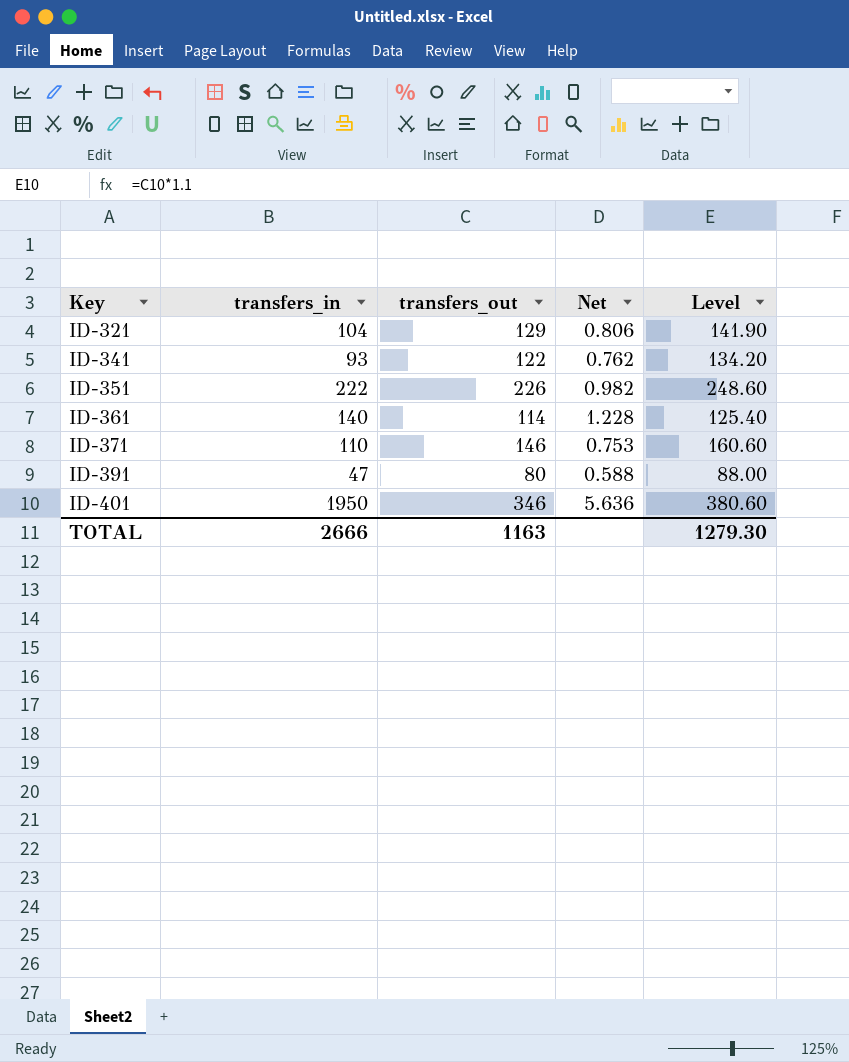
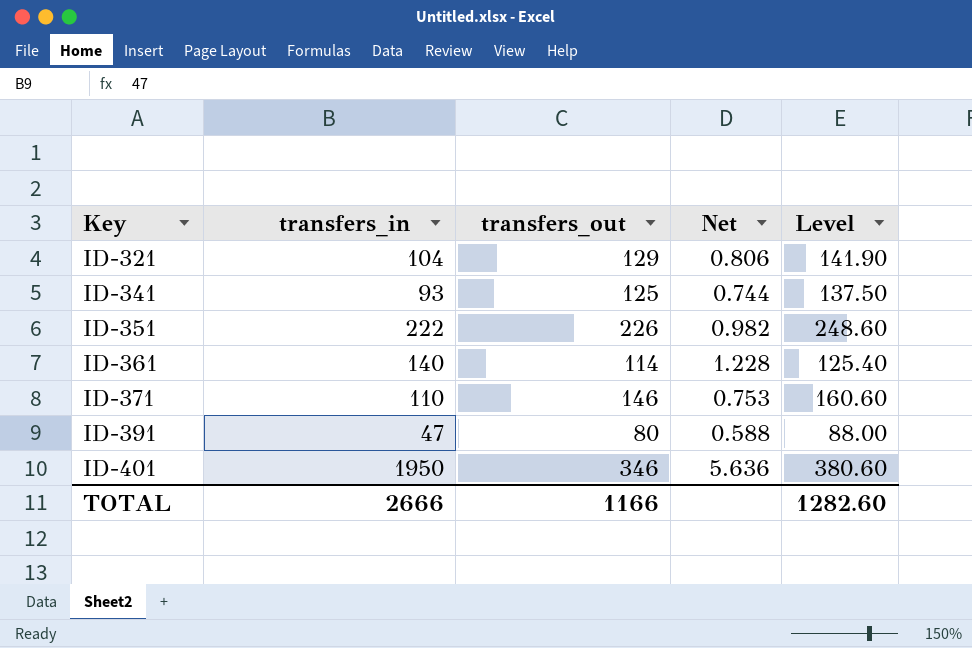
ID-341 | transfers_out: 122 -> 125
ID-341 | Net: 0.762 -> 0.744
ID-341 | Level: 134.20 -> 137.50
TOTAL | transfers_out: 1163 -> 1166
TOTAL | Level: 1279.30 -> 1282.60

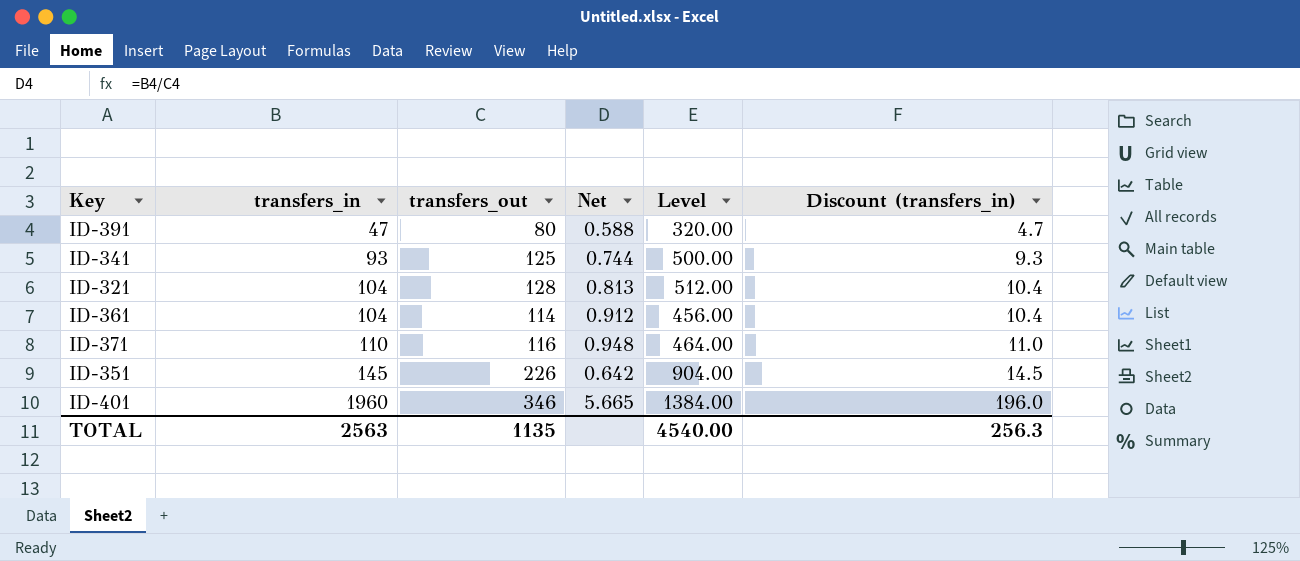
row order: Key ascending -> transfers_in ascending
column Level | formula: [transfers_out] * 1.1 -> [transfers_out] * 4
column Discount (transfers_in) | formula: none -> [transfers_in] * 0.1
ID-321 | transfers_out: 129 -> 128
ID-321 | Net: 0.806 -> 0.813
ID-361 | transfers_in: 140 -> 104
ID-361 | Net: 1.228 -> 0.912
ID-371 | transfers_out: 146 -> 116
ID-371 | Net: 0.753 -> 0.948
ID-351 | transfers_in: 222 -> 145
ID-351 | Net: 0.982 -> 0.642
ID-401 | transfers_in: 1950 -> 1960
ID-401 | Net: 5.636 -> 5.665
TOTAL | transfers_in: 2666 -> 2563
TOTAL | transfers_out: 1166 -> 1135
TOTAL | Level: 1282.60 -> 4540.00

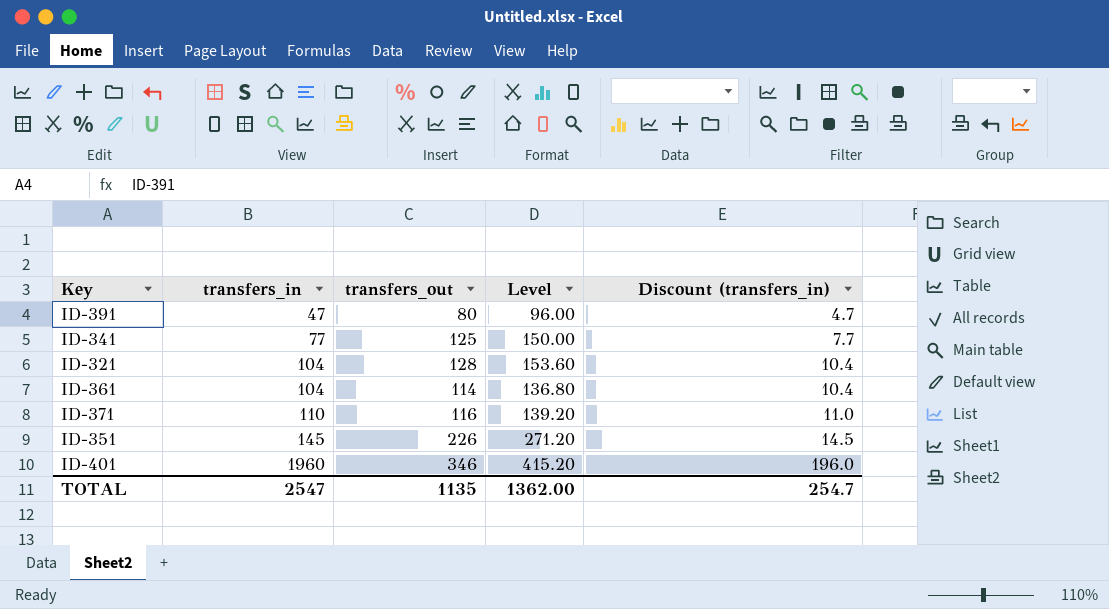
column Net | formula: [transfers_in] / [transfers_out] -> none
column Level | formula: [transfers_out] * 4 -> [transfers_out] * 1.2
ID-341 | transfers_in: 93 -> 77
ID-341 | Discount (transfers_in): 9.3 -> 7.7
TOTAL | transfers_in: 2563 -> 2547
TOTAL | Level: 4540.00 -> 1362.00
TOTAL | Discount (transfers_in): 256.3 -> 254.7

